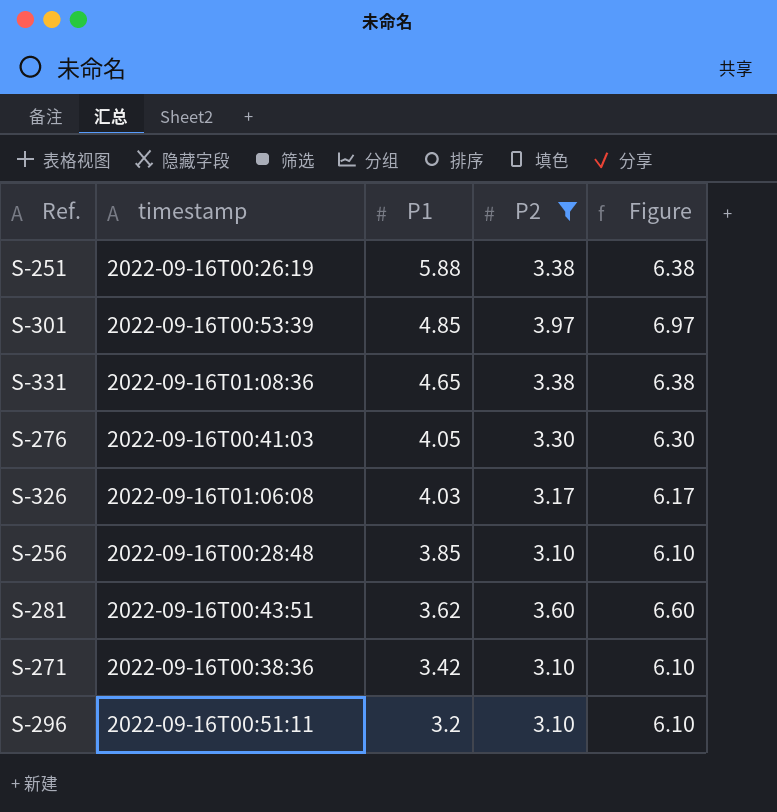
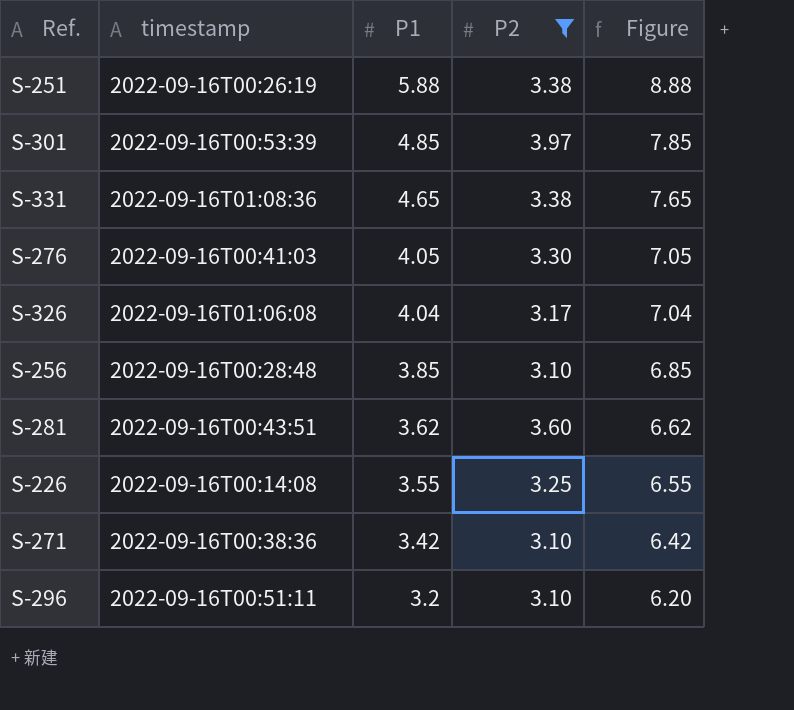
column Figure | formula: [P2] + 3 -> [P1] + 3
S-326 | P1: 4.03 -> 4.04
row S-226: none -> 2022-09-16T00:14:08 | 3.55 | 3.25 | 6.55

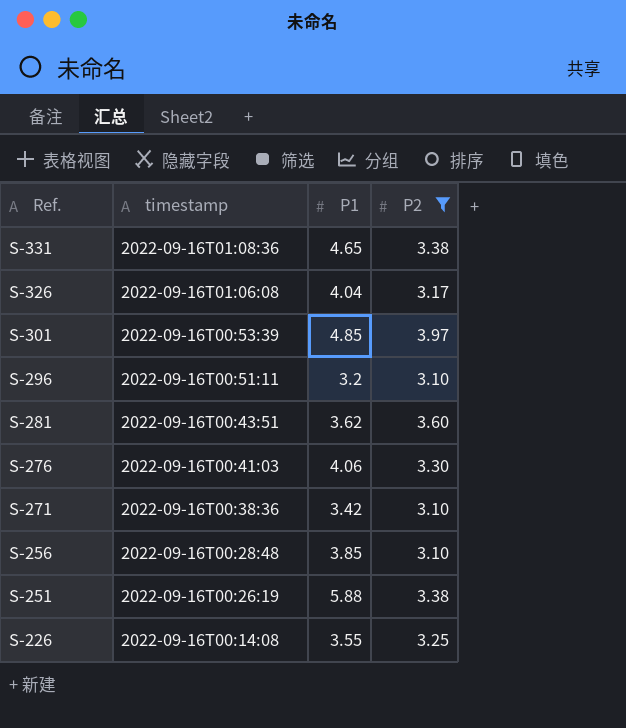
row order: P1 descending -> Ref. descending
column Figure | formula: [P1] + 3 -> none
S-276 | P1: 4.05 -> 4.06

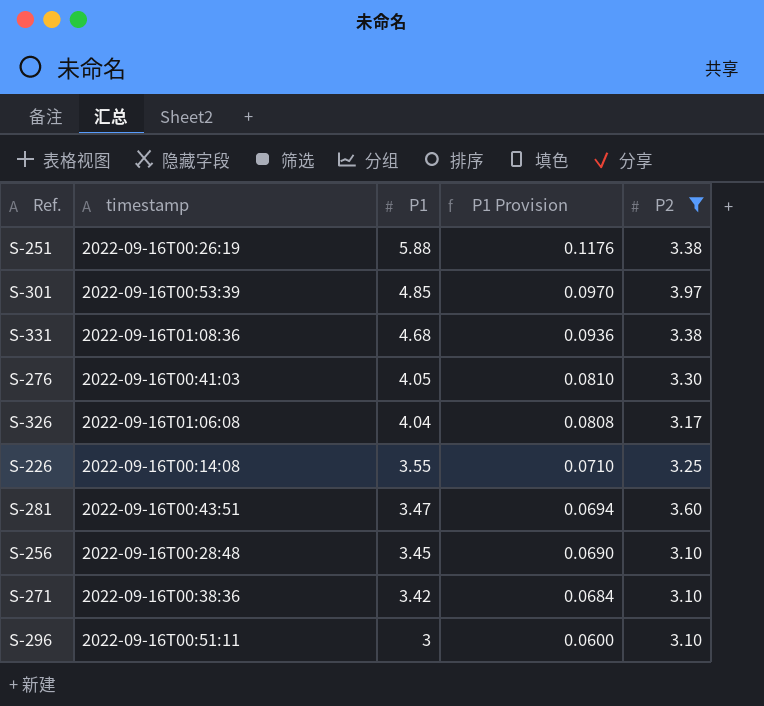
row order: Ref. descending -> P1 descending
column P1 Provision | formula: none -> [P1] * 0.02
S-331 | P1: 4.65 -> 4.68
S-276 | P1: 4.06 -> 4.05
S-281 | P1: 3.62 -> 3.47
S-256 | P1: 3.85 -> 3.45
S-296 | P1: 3.2 -> 3

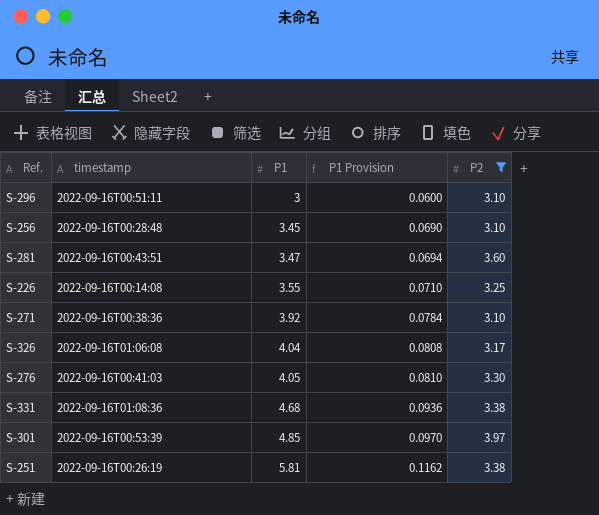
row order: P1 descending -> P1 ascending
S-271 | P1: 3.42 -> 3.92
S-271 | P1 Provision: 0.0684 -> 0.0784
S-251 | P1: 5.88 -> 5.81
S-251 | P1 Provision: 0.1176 -> 0.1162

